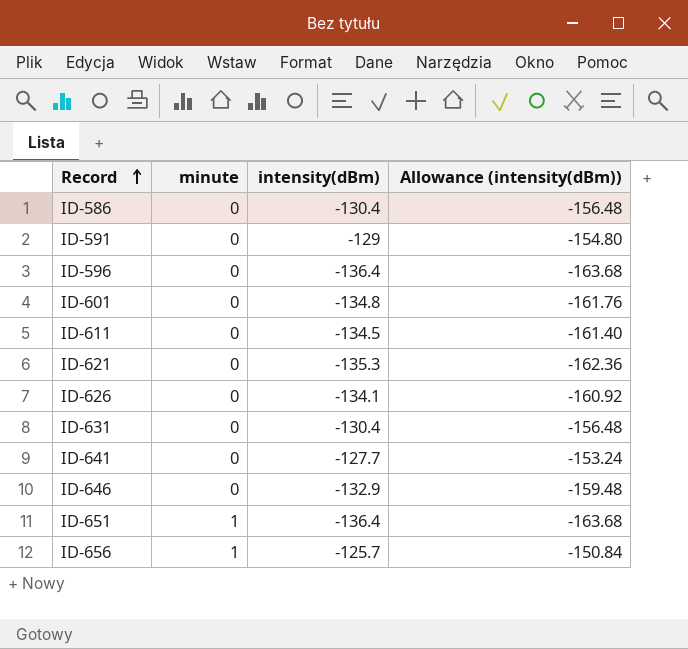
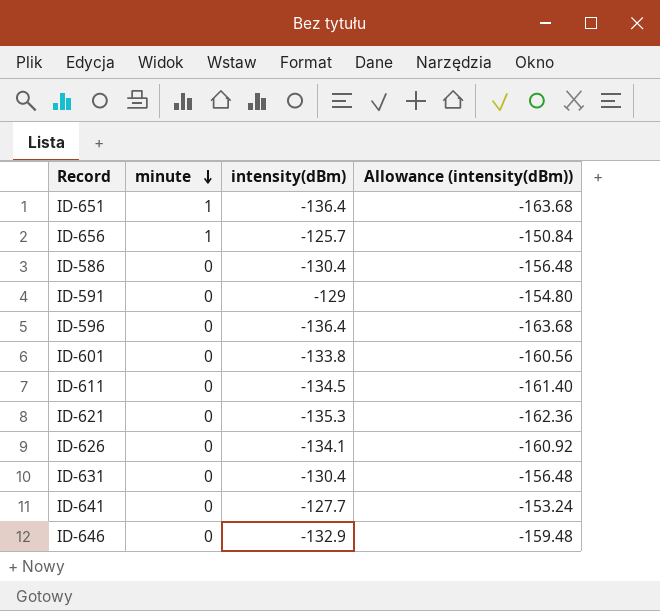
row order: Record ascending -> minute descending
ID-601 | intensity(dBm): -134.8 -> -133.8
ID-601 | Allowance (intensity(dBm)): -161.76 -> -160.56

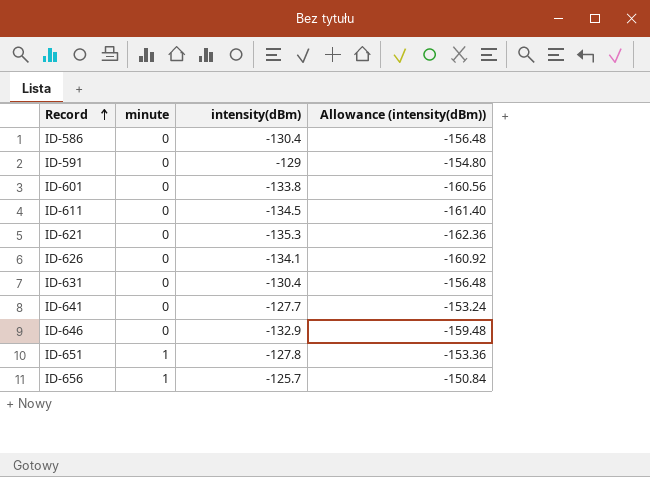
row order: minute descending -> Record ascending
row ID-596: 0 | -136.4 | -163.68 -> none
ID-651 | intensity(dBm): -136.4 -> -127.8
ID-651 | Allowance (intensity(dBm)): -163.68 -> -153.36

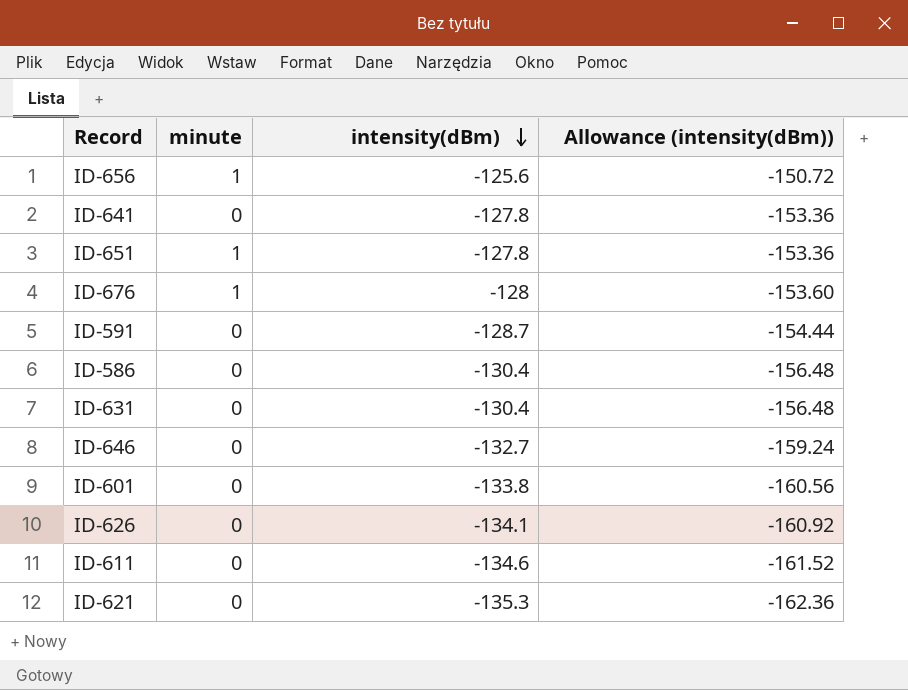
row order: Record ascending -> intensity(dBm) descending
ID-656 | intensity(dBm): -125.7 -> -125.6
ID-656 | Allowance (intensity(dBm)): -150.84 -> -150.72
ID-641 | intensity(dBm): -127.7 -> -127.8
ID-641 | Allowance (intensity(dBm)): -153.24 -> -153.36
row ID-676: none -> 1 | -128 | -153.60
ID-591 | intensity(dBm): -129 -> -128.7
ID-591 | Allowance (intensity(dBm)): -154.80 -> -154.44
ID-646 | intensity(dBm): -132.9 -> -132.7
ID-646 | Allowance (intensity(dBm)): -159.48 -> -159.24
ID-611 | intensity(dBm): -134.5 -> -134.6
ID-611 | Allowance (intensity(dBm)): -161.40 -> -161.52

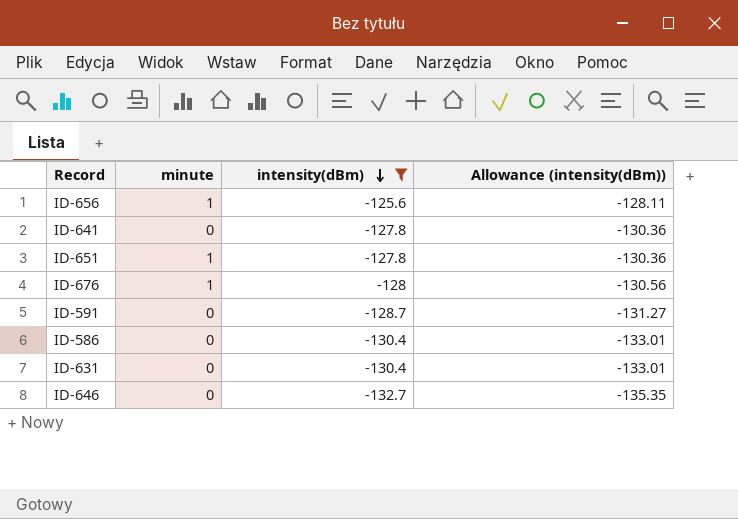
filter: none -> intensity(dBm) >= -132.7
column Allowance (intensity(dBm)) | formula: [intensity(dBm)] * 1.2 -> [intensity(dBm)] * 1.02

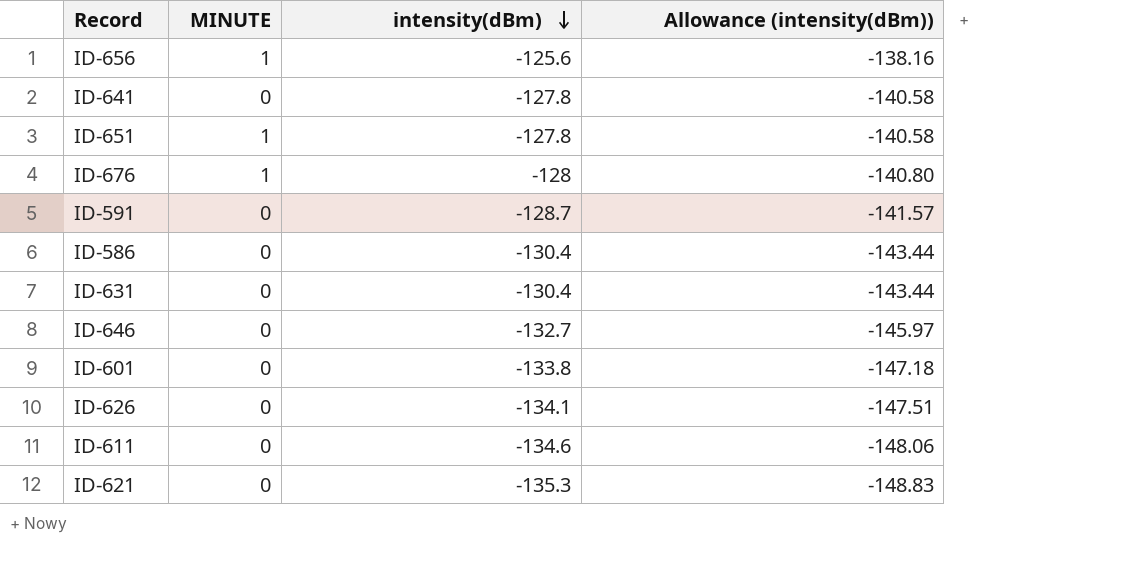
filter: intensity(dBm) >= -132.7 -> none
column name: minute -> MINUTE
column Allowance (intensity(dBm)) | formula: [intensity(dBm)] * 1.02 -> [intensity(dBm)] * 1.1

